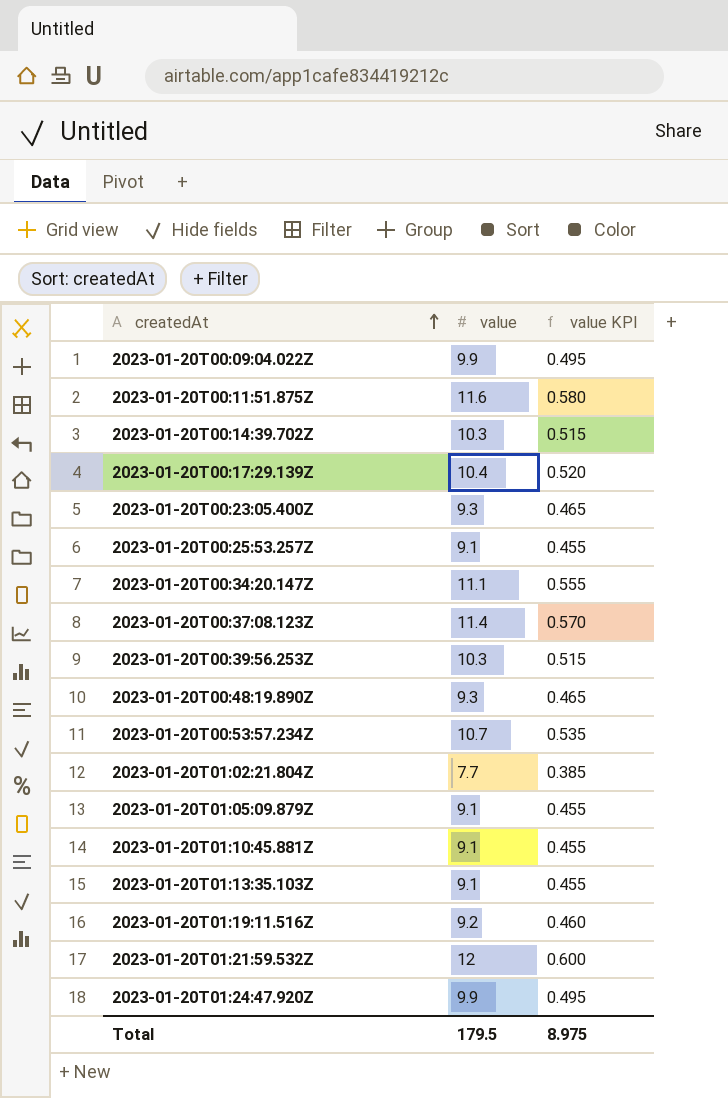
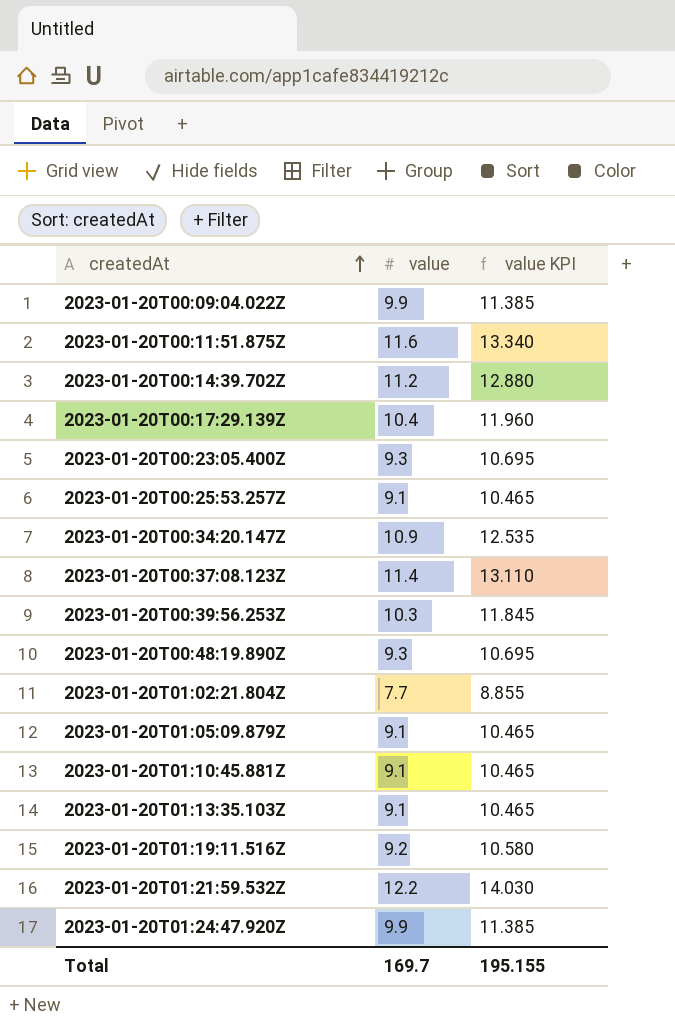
column value KPI | formula: [value] * 0.05 -> [value] * 1.15
row 2023-01-20T00:53:57.234Z: 10.7 | 0.535 -> none
2023-01-20T00:14:39.702Z | value: 10.3 -> 11.2
2023-01-20T00:34:20.147Z | value: 11.1 -> 10.9
2023-01-20T01:21:59.532Z | value: 12 -> 12.2
Total | value: 179.5 -> 169.7
Total | value KPI: 8.975 -> 195.155

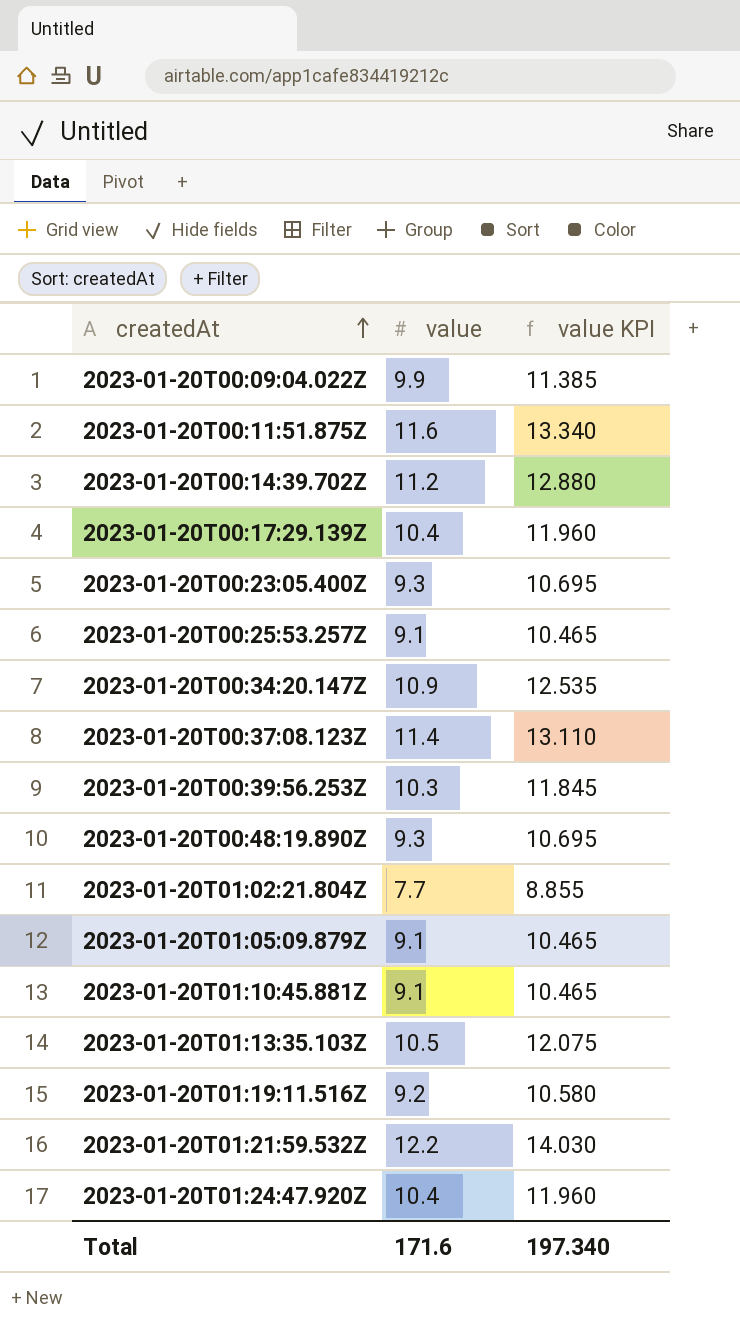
2023-01-20T01:13:35.103Z | value: 9.1 -> 10.5
2023-01-20T01:13:35.103Z | value KPI: 10.465 -> 12.075
2023-01-20T01:24:47.920Z | value: 9.9 -> 10.4
2023-01-20T01:24:47.920Z | value KPI: 11.385 -> 11.960
Total | value: 169.7 -> 171.6
Total | value KPI: 195.155 -> 197.340

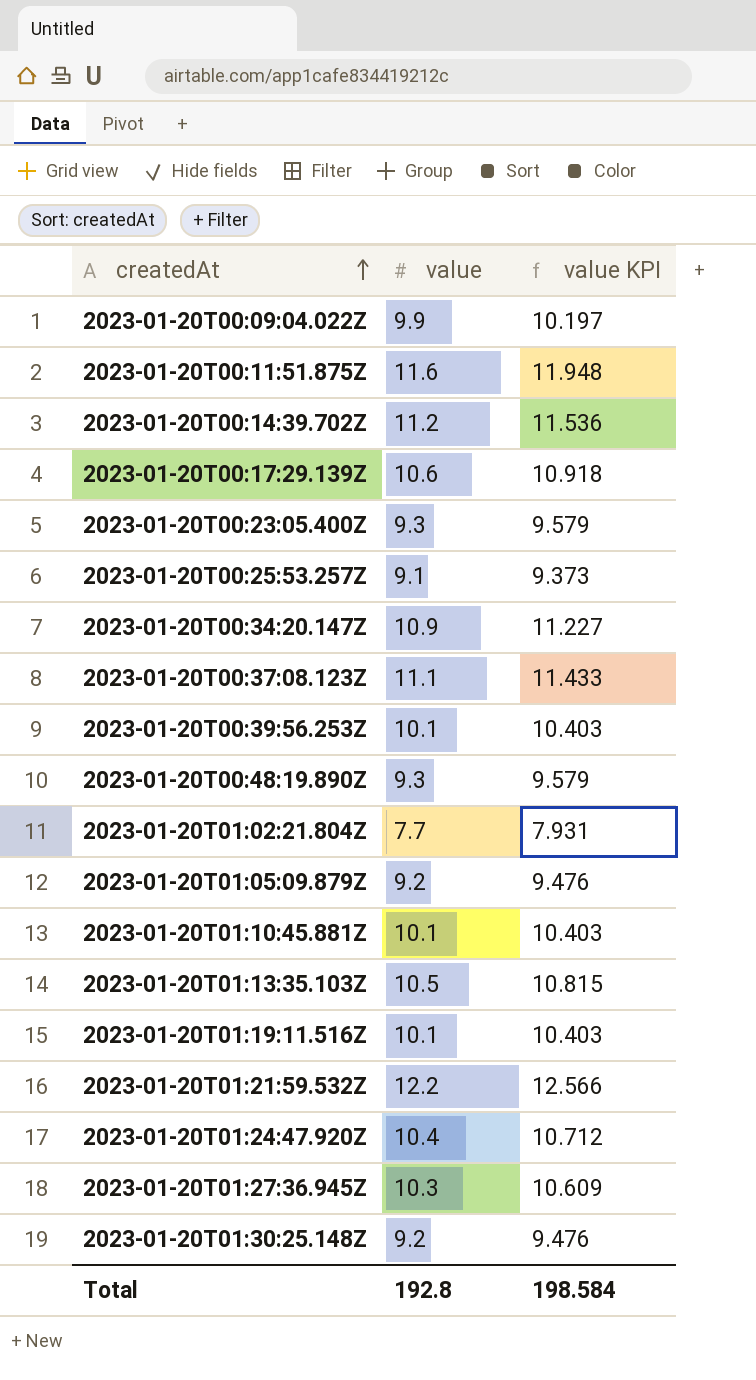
column value KPI | formula: [value] * 1.15 -> [value] * 1.03
2023-01-20T00:17:29.139Z | value: 10.4 -> 10.6
2023-01-20T00:37:08.123Z | value: 11.4 -> 11.1
2023-01-20T00:39:56.253Z | value: 10.3 -> 10.1
2023-01-20T01:05:09.879Z | value: 9.1 -> 9.2
2023-01-20T01:10:45.881Z | value: 9.1 -> 10.1
2023-01-20T01:19:11.516Z | value: 9.2 -> 10.1
row 2023-01-20T01:27:36.945Z: none -> 10.3 | 10.609
row 2023-01-20T01:30:25.148Z: none -> 9.2 | 9.476
Total | value: 171.6 -> 192.8
Total | value KPI: 197.340 -> 198.584

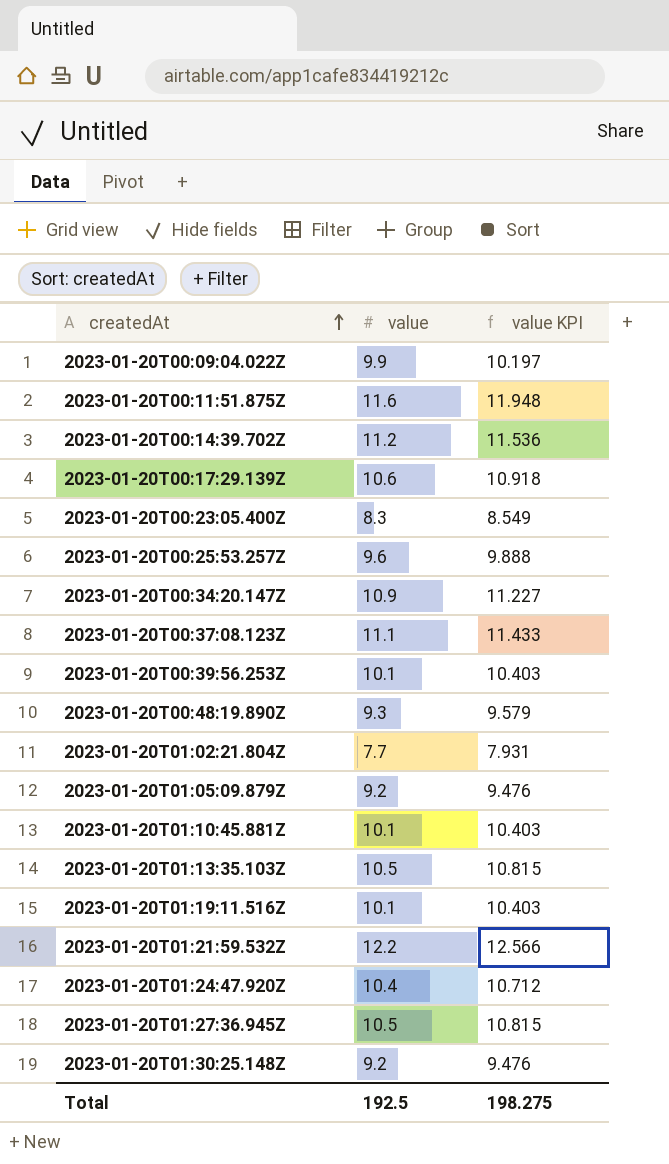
2023-01-20T00:23:05.400Z | value: 9.3 -> 8.3
2023-01-20T00:23:05.400Z | value KPI: 9.579 -> 8.549
2023-01-20T00:25:53.257Z | value: 9.1 -> 9.6
2023-01-20T00:25:53.257Z | value KPI: 9.373 -> 9.888
2023-01-20T01:27:36.945Z | value: 10.3 -> 10.5
2023-01-20T01:27:36.945Z | value KPI: 10.609 -> 10.815
Total | value: 192.8 -> 192.5
Total | value KPI: 198.584 -> 198.275

